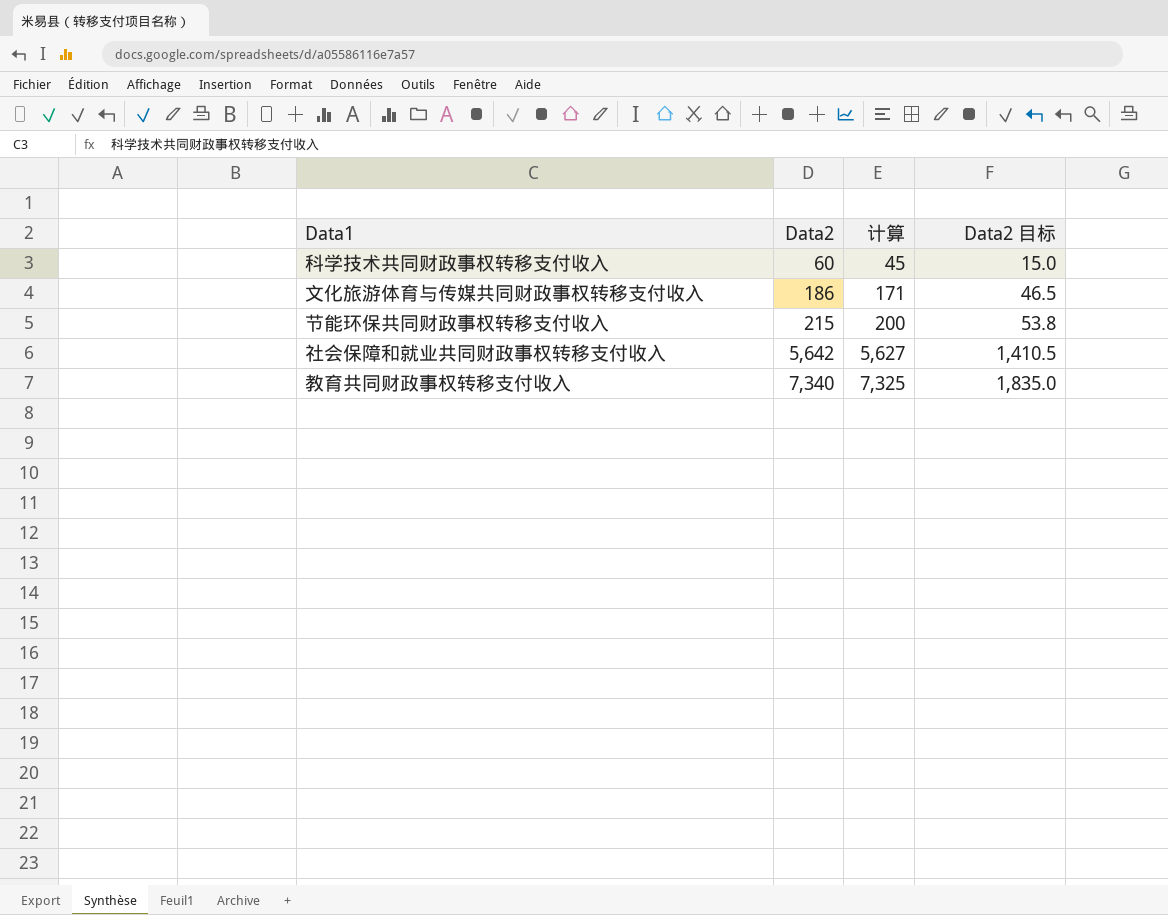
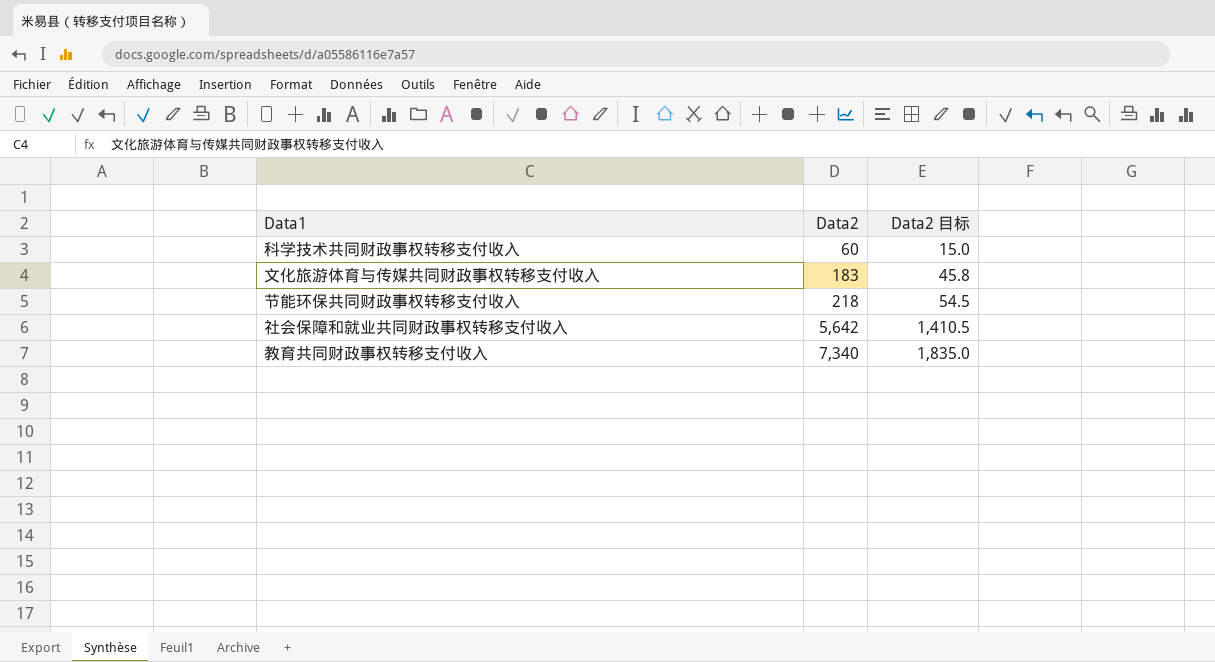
column 计算 | formula: [Data2] - 15 -> none
文化旅游体育与传媒共同财政事权转移支付收入 | Data2: 186 -> 183
文化旅游体育与传媒共同财政事权转移支付收入 | Data2 目标: 46.5 -> 45.8
节能环保共同财政事权转移支付收入 | Data2: 215 -> 218
节能环保共同财政事权转移支付收入 | Data2 目标: 53.8 -> 54.5

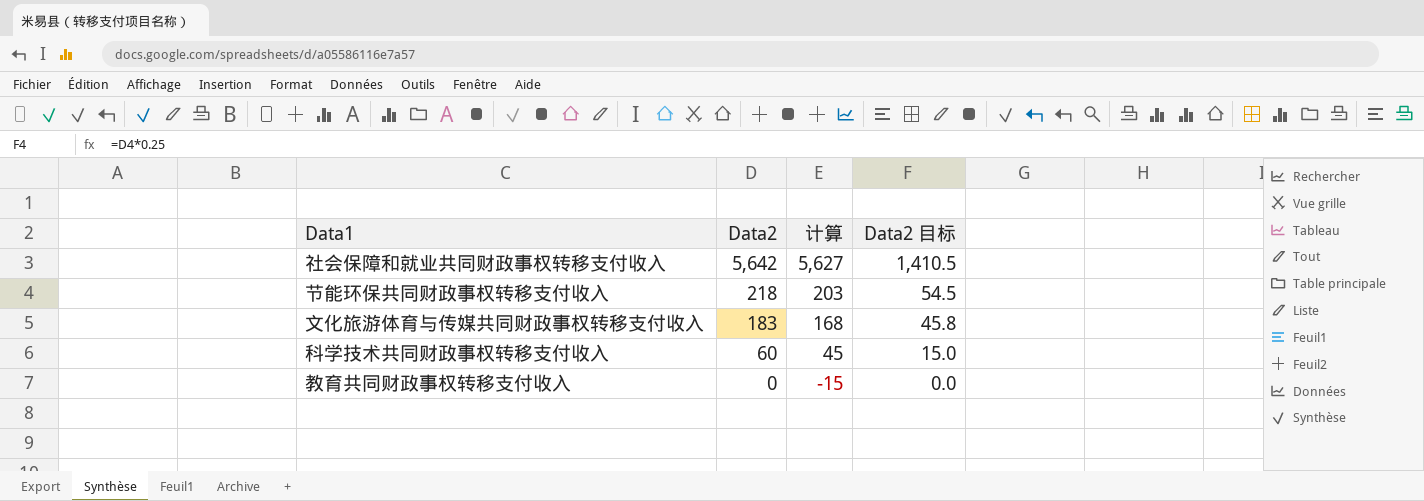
row order: Data2 ascending -> Data2 descending
column 计算 | formula: none -> [Data2] - 15
教育共同财政事权转移支付收入 | Data2: 7,340 -> 0
教育共同财政事权转移支付收入 | Data2 目标: 1,835.0 -> 0.0

